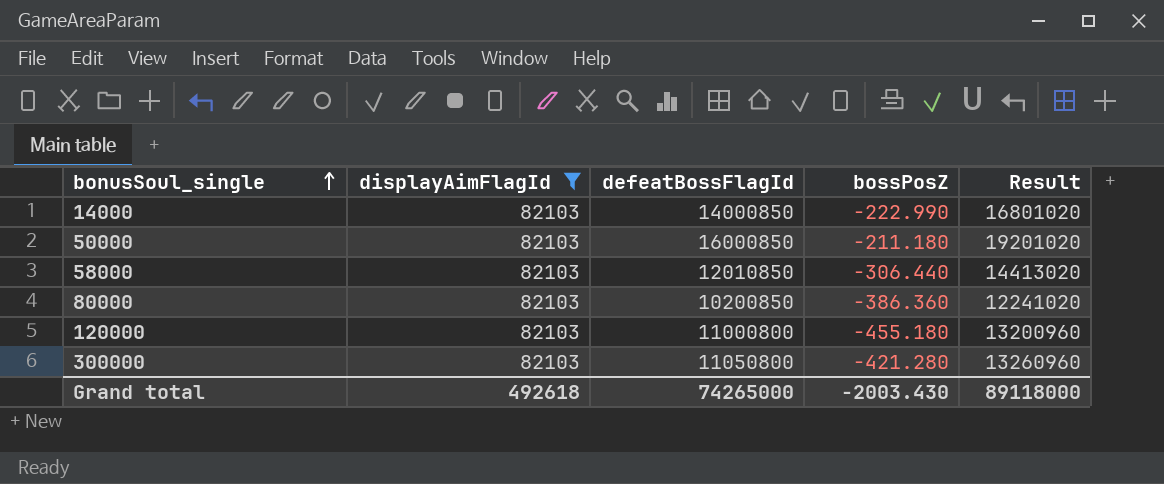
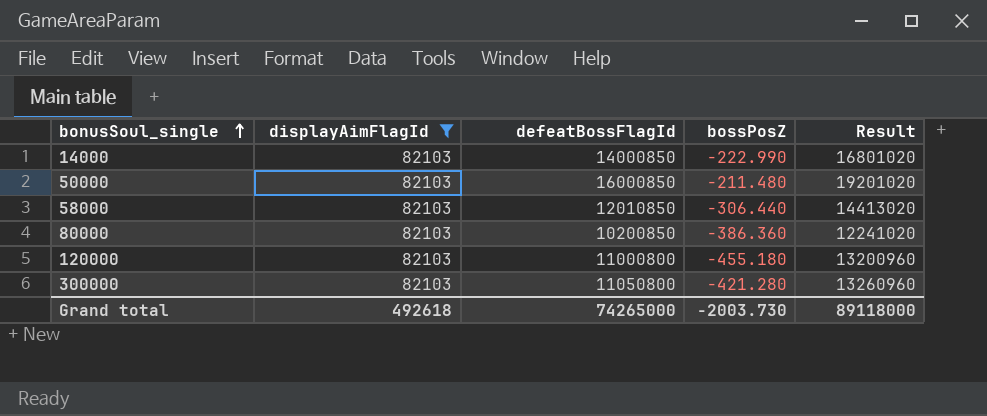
50000 | bossPosZ: -211.180 -> -211.480
Grand total | bossPosZ: -2003.430 -> -2003.730

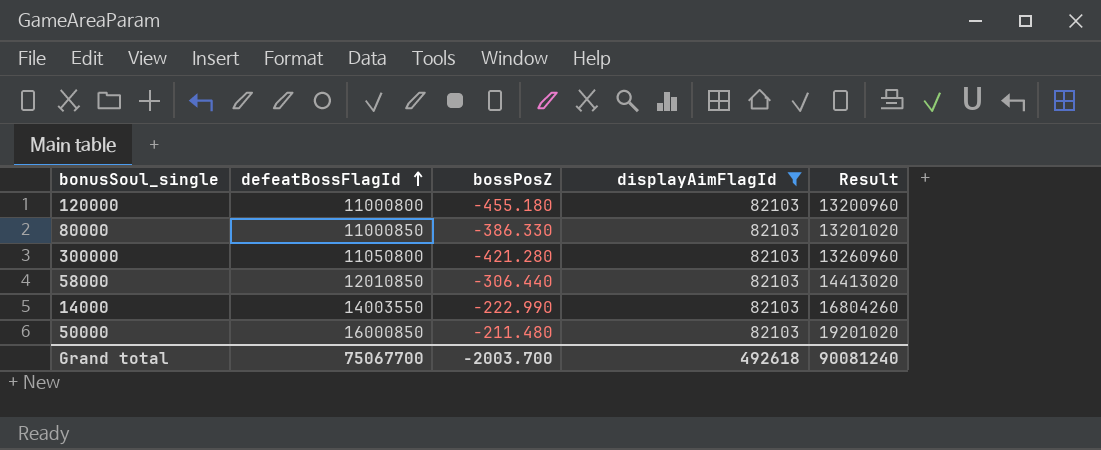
row order: bonusSoul_single ascending -> defeatBossFlagId ascending
column displayAimFlagId | position: 2 -> 4
80000 | defeatBossFlagId: 10200850 -> 11000850
80000 | bossPosZ: -386.360 -> -386.330
80000 | Result: 12241020 -> 13201020
14000 | defeatBossFlagId: 14000850 -> 14003550
14000 | Result: 16801020 -> 16804260
Grand total | defeatBossFlagId: 74265000 -> 75067700
Grand total | bossPosZ: -2003.730 -> -2003.700
Grand total | Result: 89118000 -> 90081240

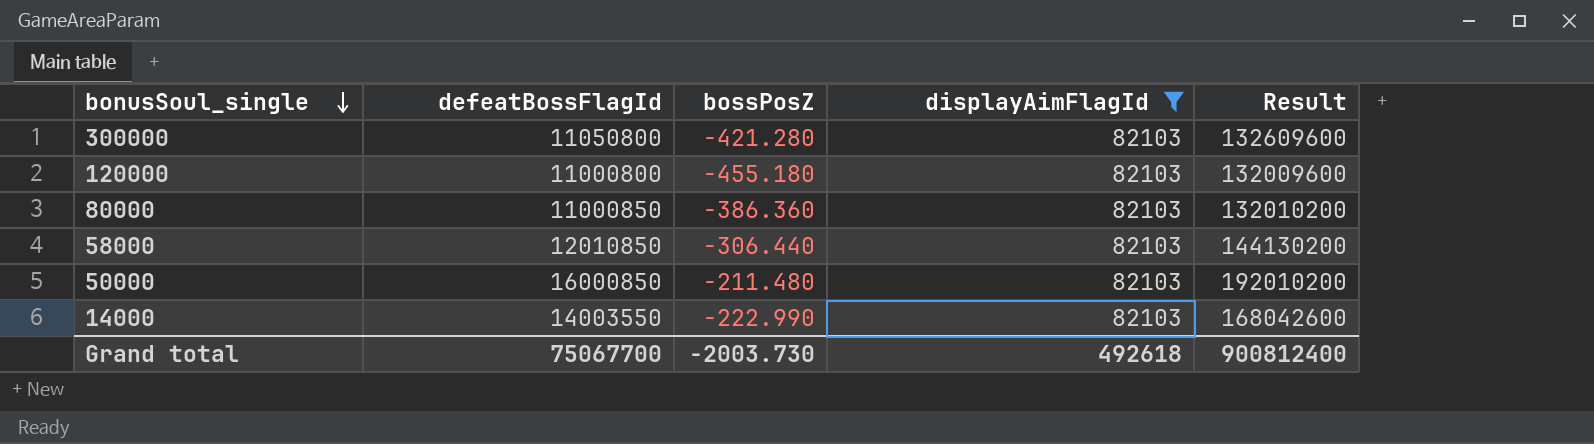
row order: defeatBossFlagId ascending -> bonusSoul_single descending
column Result | formula: [defeatBossFlagId] * 1.2 -> [defeatBossFlagId] * 12
80000 | bossPosZ: -386.330 -> -386.360
Grand total | bossPosZ: -2003.700 -> -2003.730
Grand total | Result: 90081240 -> 900812400

